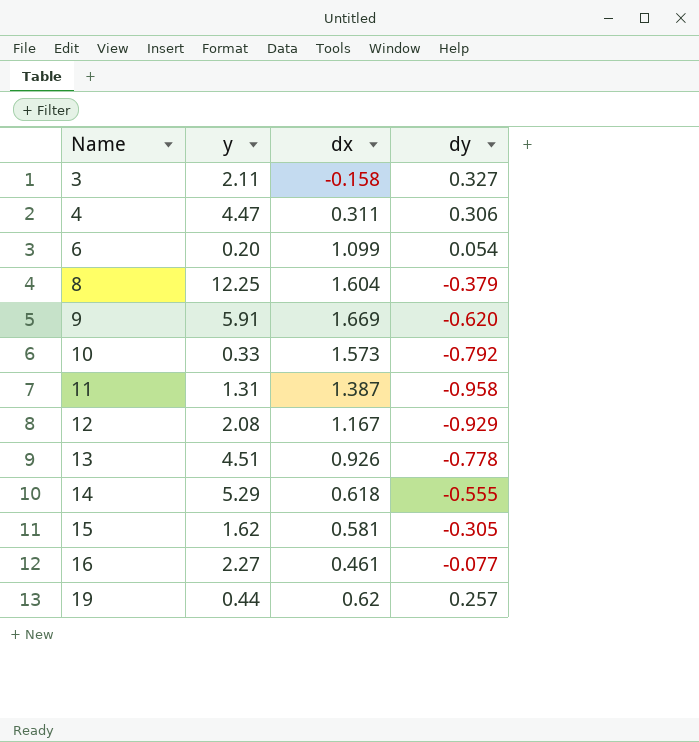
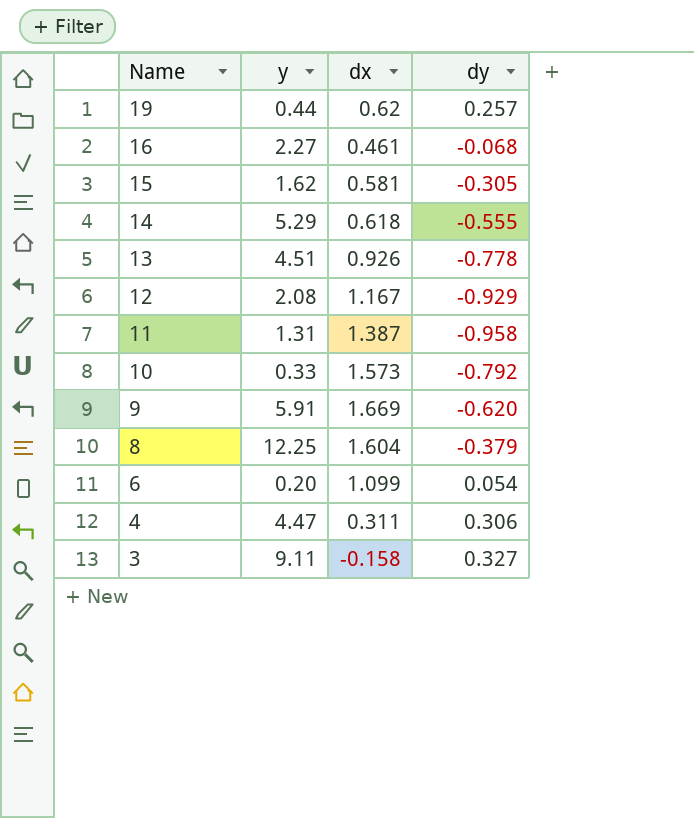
row order: Name ascending -> Name descending
16 | dy: -0.077 -> -0.068
3 | y: 2.11 -> 9.11

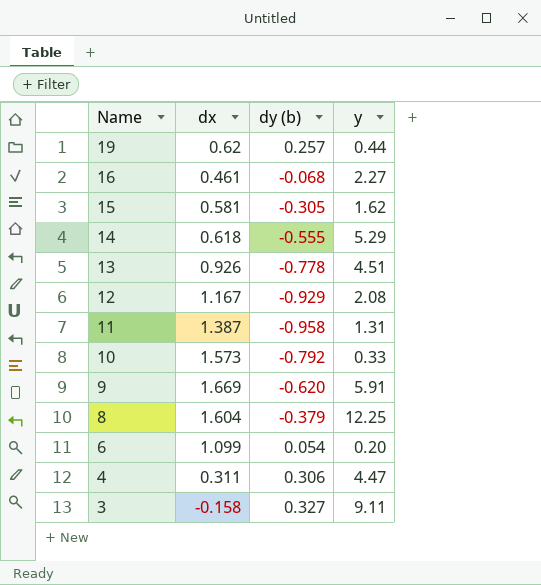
column name: dy -> dy (b)
column y | position: 2 -> 4

